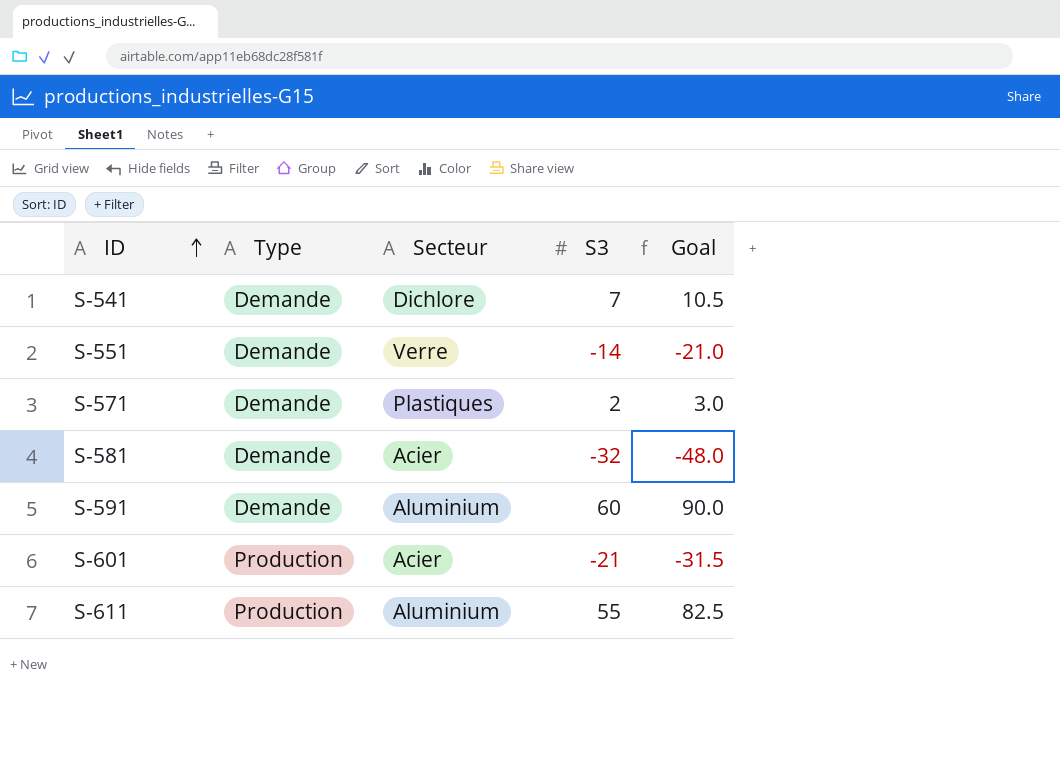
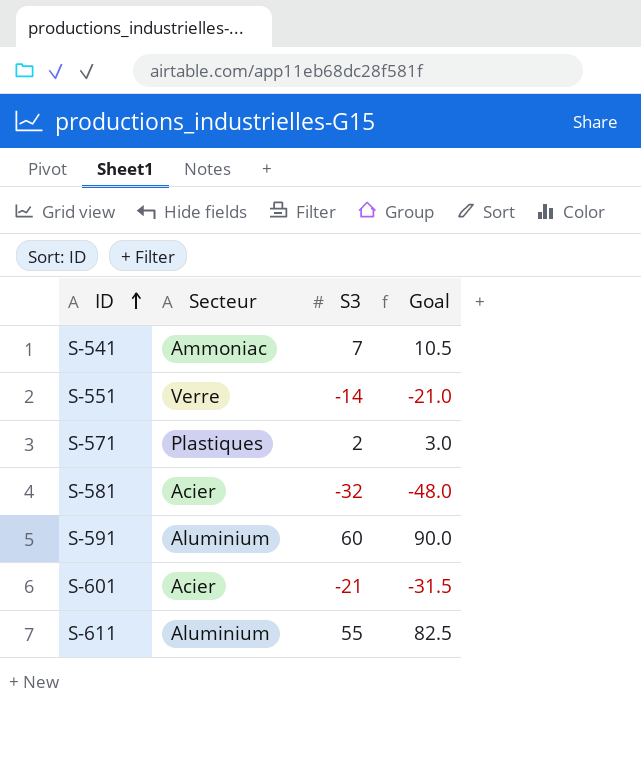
column Type | position: 2 -> none
S-541 | Secteur: Dichlore -> Ammoniac

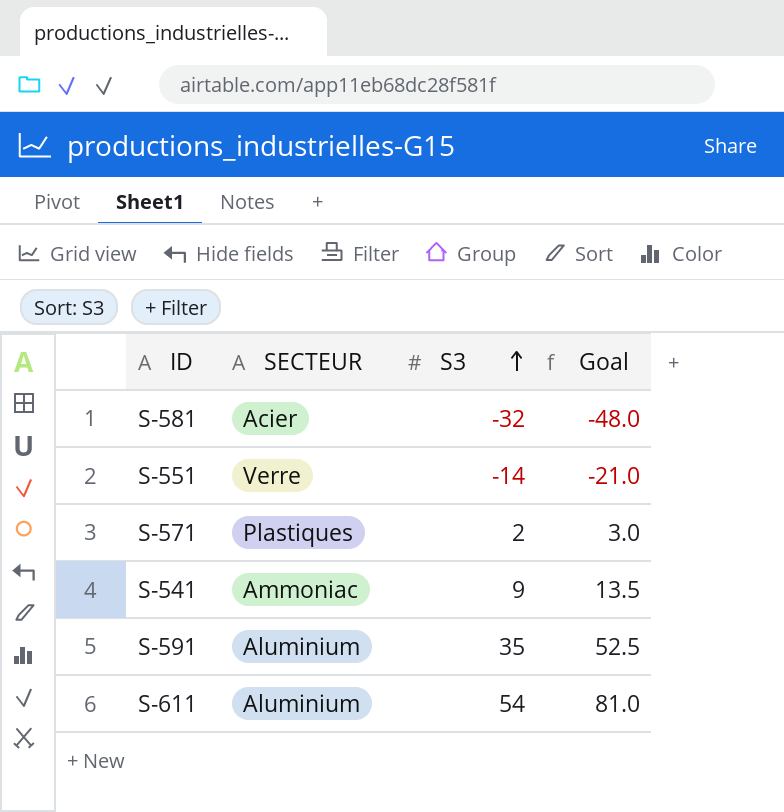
row order: ID ascending -> S3 ascending
column name: Secteur -> SECTEUR
row S-601: Acier | -21 | -31.5 -> none
S-541 | S3: 7 -> 9
S-541 | Goal: 10.5 -> 13.5
S-591 | S3: 60 -> 35
S-591 | Goal: 90.0 -> 52.5
S-611 | S3: 55 -> 54
S-611 | Goal: 82.5 -> 81.0

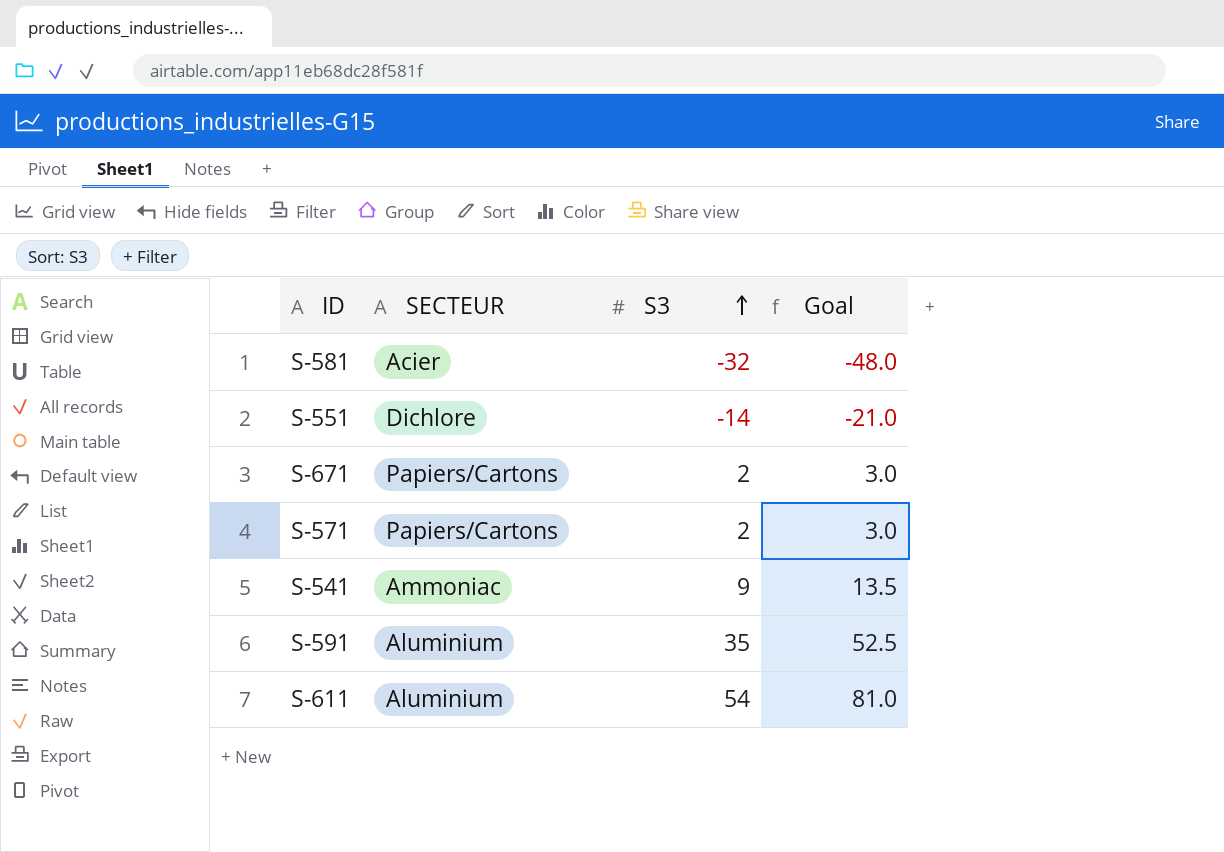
S-551 | SECTEUR: Verre -> Dichlore
row S-671: none -> Papiers/Cartons | 2 | 3.0
S-571 | SECTEUR: Plastiques -> Papiers/Cartons

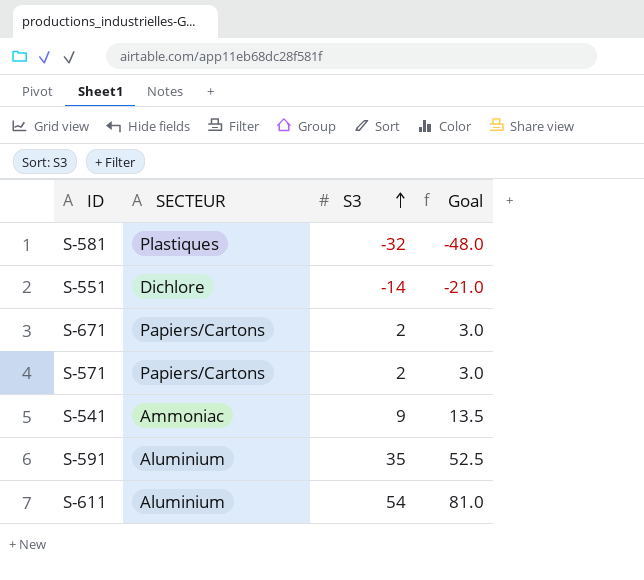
S-581 | SECTEUR: Acier -> Plastiques

